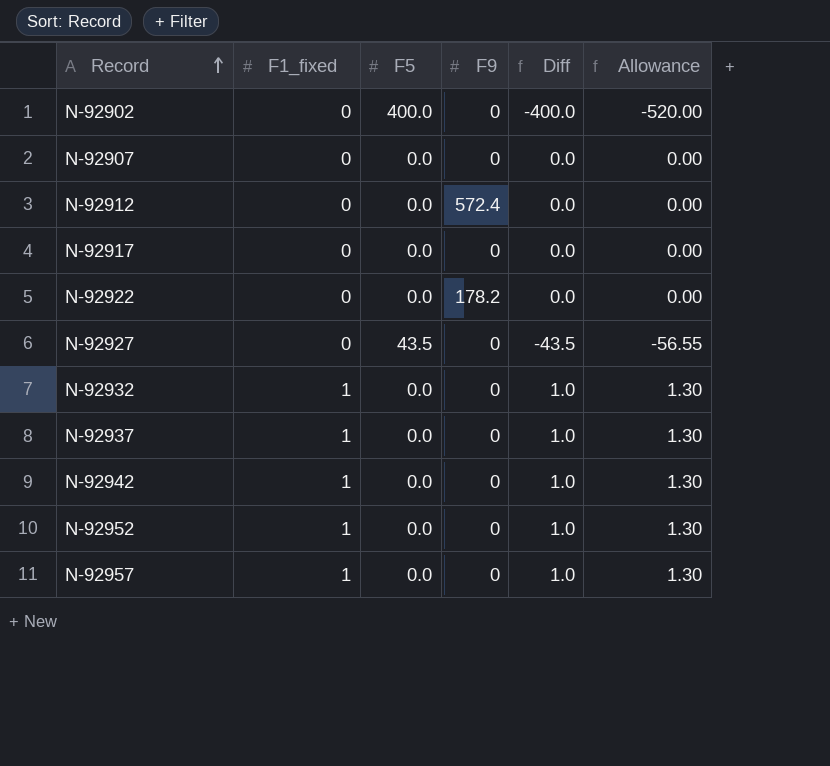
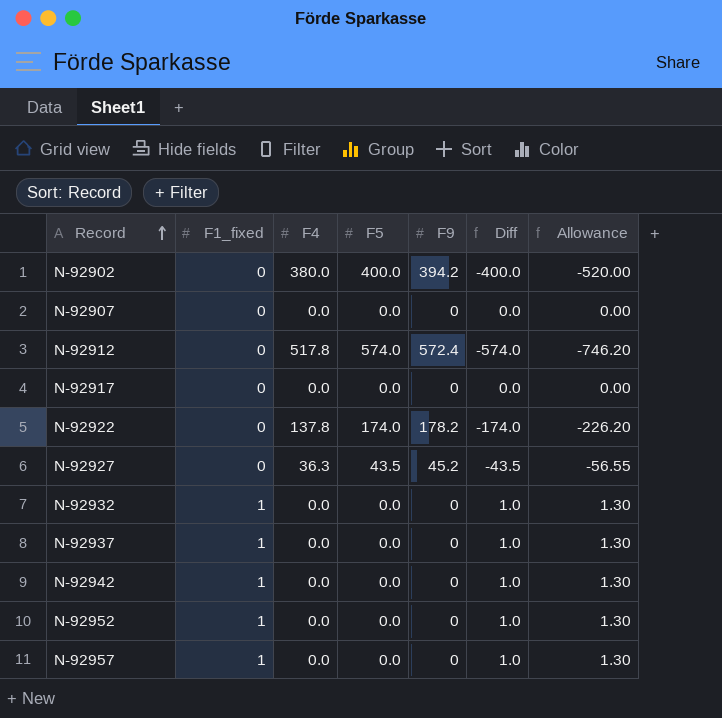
column F4 | position: none -> 3
N-92902 | F9: 0 -> 394.2
N-92912 | F5: 0.0 -> 574.0
N-92912 | Diff: 0.0 -> -574.0
N-92912 | Allowance: 0.00 -> -746.20
N-92922 | F5: 0.0 -> 174.0
N-92922 | Diff: 0.0 -> -174.0
N-92922 | Allowance: 0.00 -> -226.20
N-92927 | F9: 0 -> 45.2

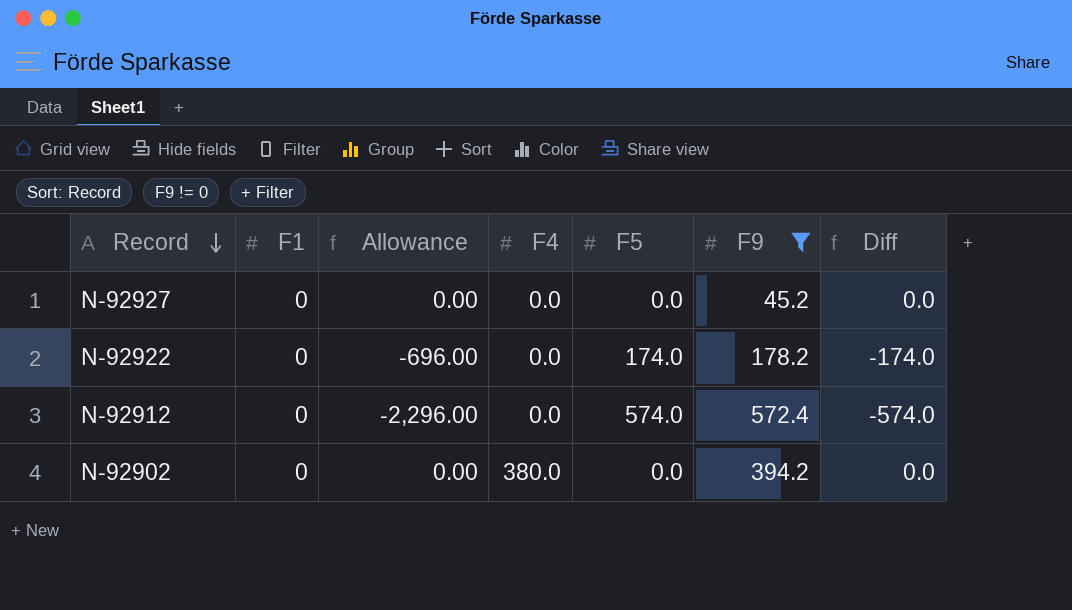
filter: none -> F9 != 0
row order: Record ascending -> Record descending
column name: F1_fixed -> F1
column Allowance | formula: [Diff] * 1.3 -> [Diff] * 4
column Allowance | position: 7 -> 3
N-92927 | F4: 36.3 -> 0.0
N-92927 | F5: 43.5 -> 0.0
N-92927 | Diff: -43.5 -> 0.0
N-92922 | F4: 137.8 -> 0.0
N-92912 | F4: 517.8 -> 0.0
N-92902 | F5: 400.0 -> 0.0
N-92902 | Diff: -400.0 -> 0.0

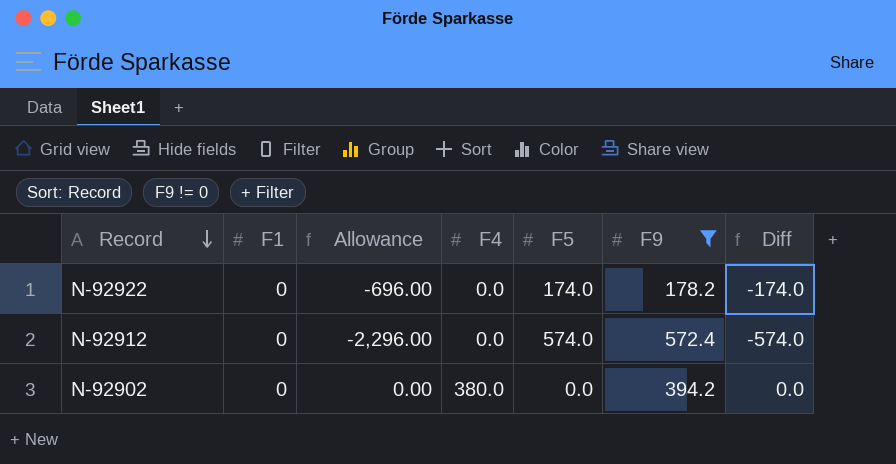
row N-92927: 0 | 0.00 | 0.0 | 0.0 | 45.2 | 0.0 -> none

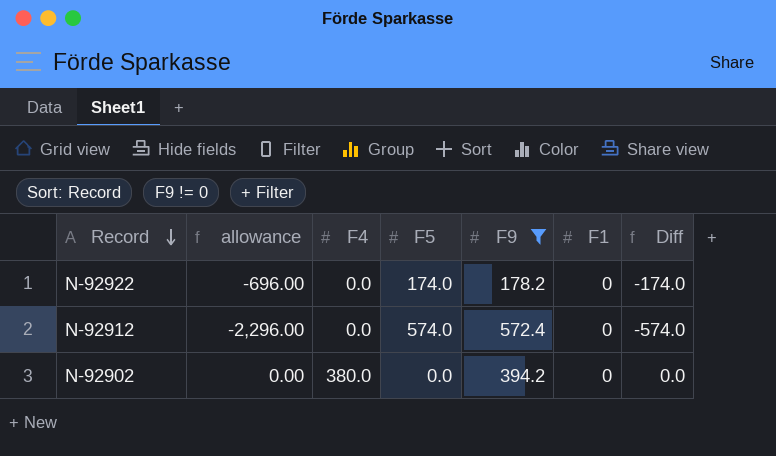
column name: Allowance -> allowance
column F1 | position: 2 -> 6

